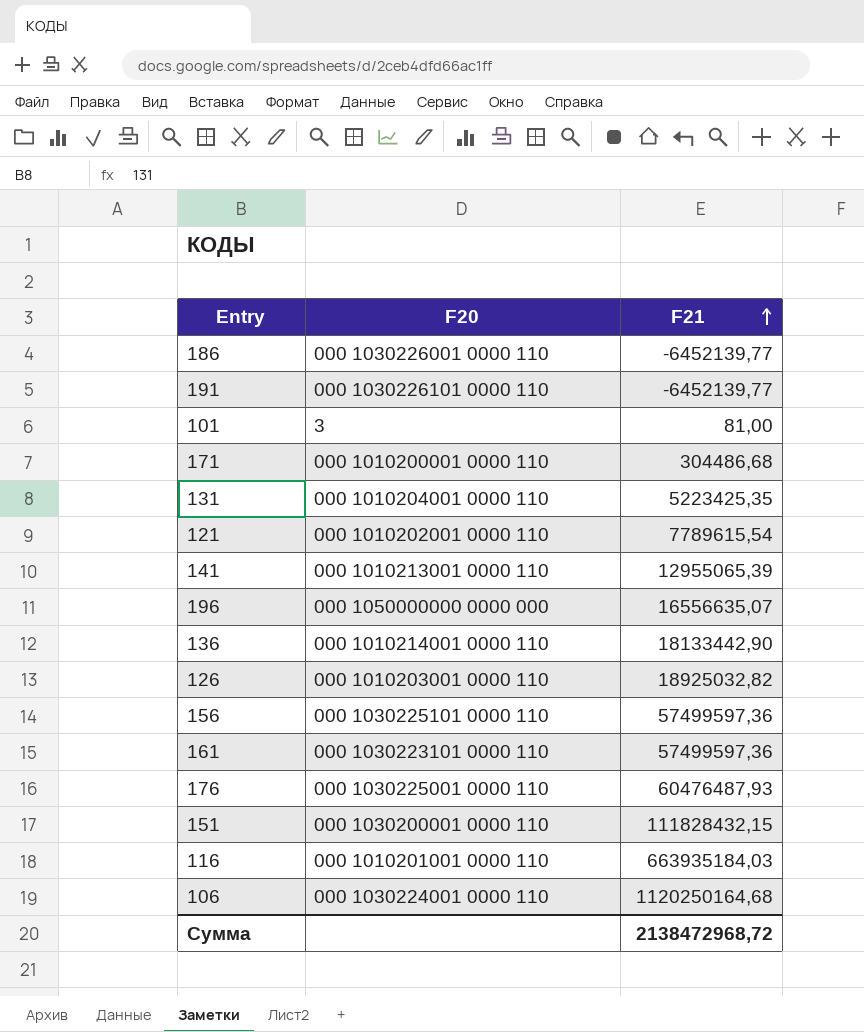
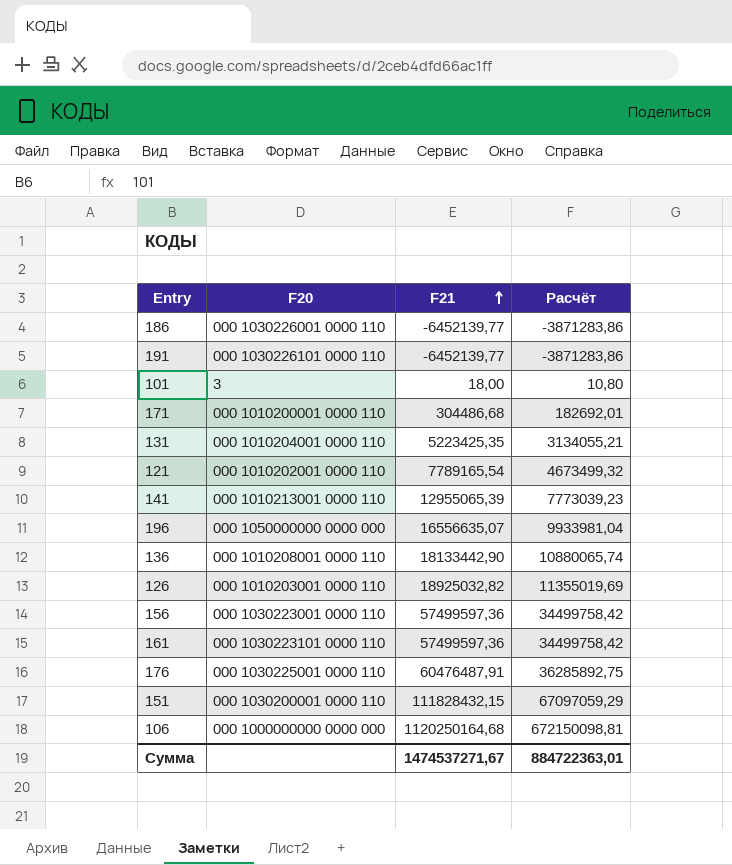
column Расчёт | formula: none -> [F21] * 0,6
row 116: 000 1010201001 0000 110 | 663935184,03 -> none
101 | F21: 81,00 -> 18,00
121 | F21: 7789615,54 -> 7789165,54
136 | F20: 000 1010214001 0000 110 -> 000 1010208001 0000 110
156 | F20: 000 1030225101 0000 110 -> 000 1030223001 0000 110
176 | F21: 60476487,93 -> 60476487,91
106 | F20: 000 1030224001 0000 110 -> 000 1000000000 0000 000
Сумма | F21: 2138472968,72 -> 1474537271,67

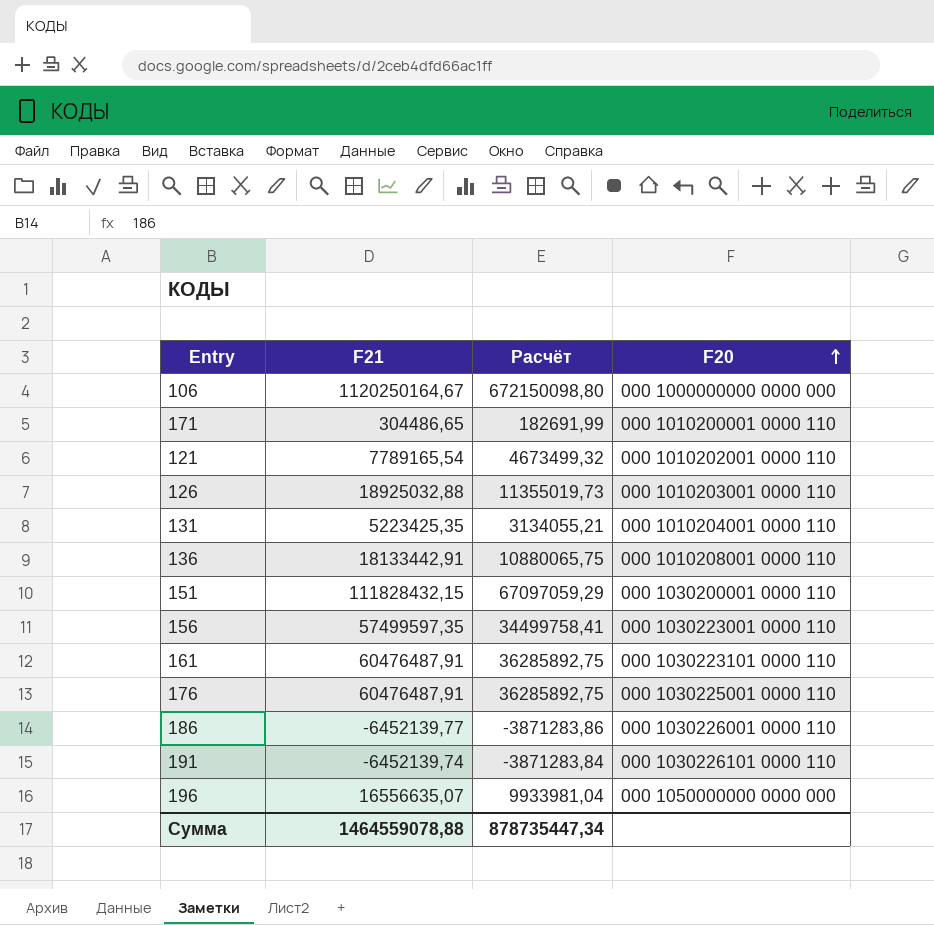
row order: F21 ascending -> F20 ascending
column F20 | position: 2 -> 4
row 101: 3 | 18,00 | 10,80 -> none
row 141: 000 1010213001 0000 110 | 12955065,39 | 7773039,23 -> none
106 | F21: 1120250164,68 -> 1120250164,67
106 | Расчёт: 672150098,81 -> 672150098,80
171 | F21: 304486,68 -> 304486,65
171 | Расчёт: 182692,01 -> 182691,99
126 | F21: 18925032,82 -> 18925032,88
126 | Расчёт: 11355019,69 -> 11355019,73
136 | F21: 18133442,90 -> 18133442,91
136 | Расчёт: 10880065,74 -> 10880065,75
156 | F21: 57499597,36 -> 57499597,35
156 | Расчёт: 34499758,42 -> 34499758,41
161 | F21: 57499597,36 -> 60476487,91
161 | Расчёт: 34499758,42 -> 36285892,75
191 | F21: -6452139,77 -> -6452139,74
191 | Расчёт: -3871283,86 -> -3871283,84
Сумма | F21: 1474537271,67 -> 1464559078,88
Сумма | Расчёт: 884722363,01 -> 878735447,34

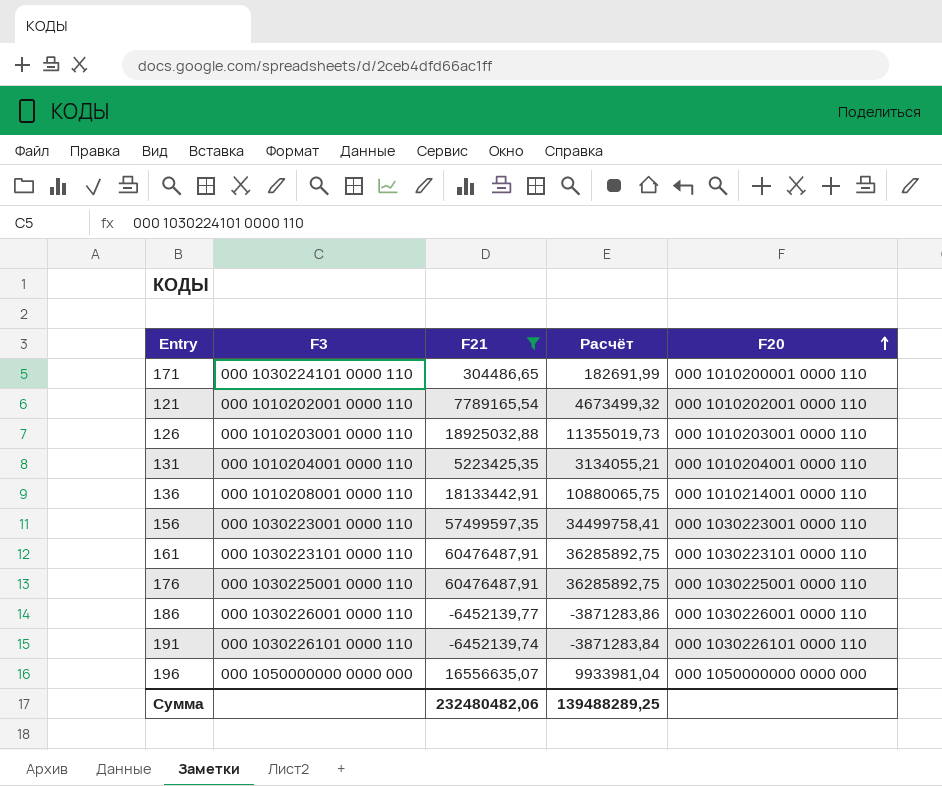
filter: none -> F21 <= 60476487,91
column F3 | position: none -> 2
136 | F20: 000 1010208001 0000 110 -> 000 1010214001 0000 110
Сумма | F21: 1464559078,88 -> 232480482,06
Сумма | Расчёт: 878735447,34 -> 139488289,25

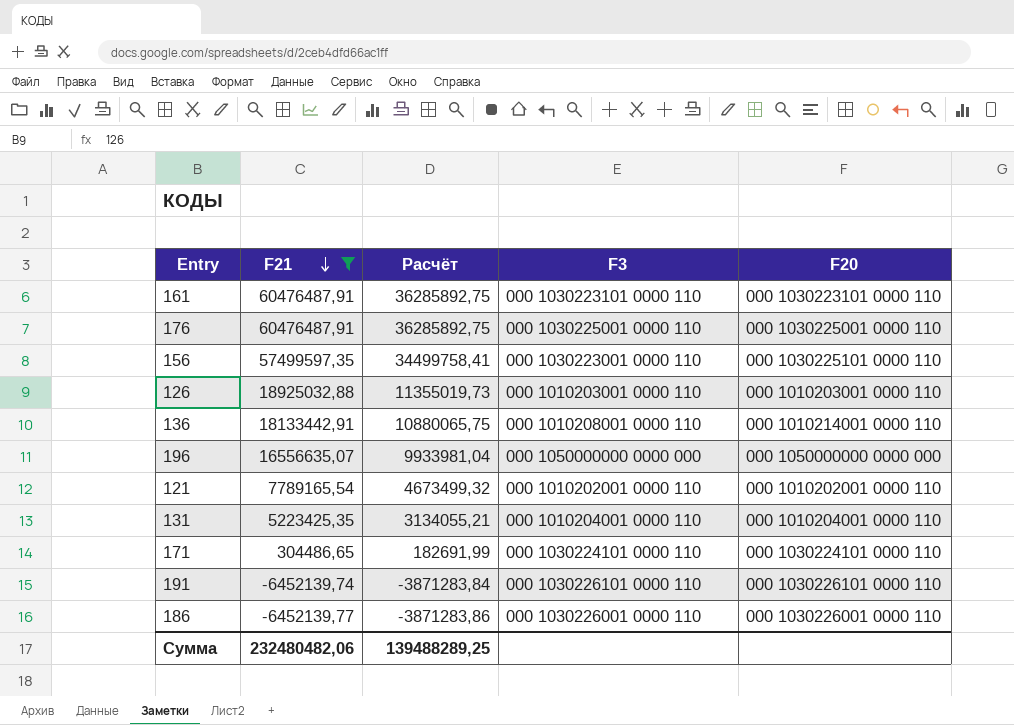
row order: F20 ascending -> F21 descending
column F3 | position: 2 -> 4
156 | F20: 000 1030223001 0000 110 -> 000 1030225101 0000 110
171 | F20: 000 1010200001 0000 110 -> 000 1030224101 0000 110

